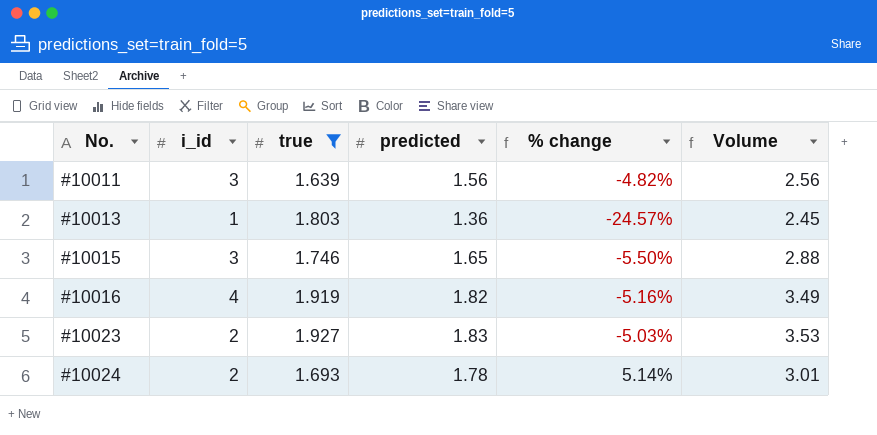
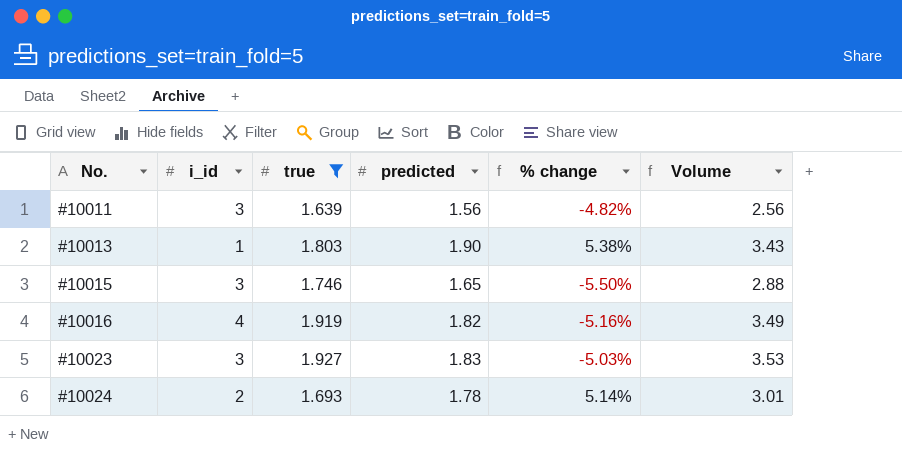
#10013 | predicted: 1.36 -> 1.90
#10013 | % change: -24.57% -> 5.38%
#10013 | Volume: 2.45 -> 3.43
#10023 | i_id: 2 -> 3

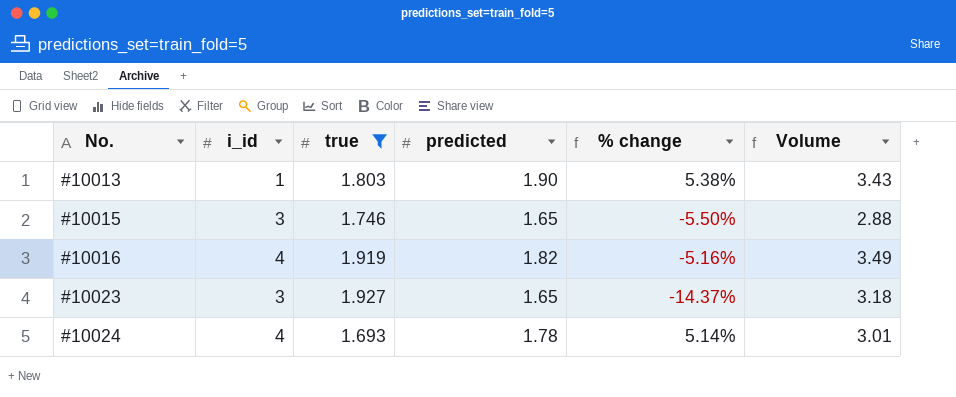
row #10011: 3 | 1.639 | 1.56 | -4.82% | 2.56 -> none
#10023 | predicted: 1.83 -> 1.65
#10023 | % change: -5.03% -> -14.37%
#10023 | Volume: 3.53 -> 3.18
#10024 | i_id: 2 -> 4

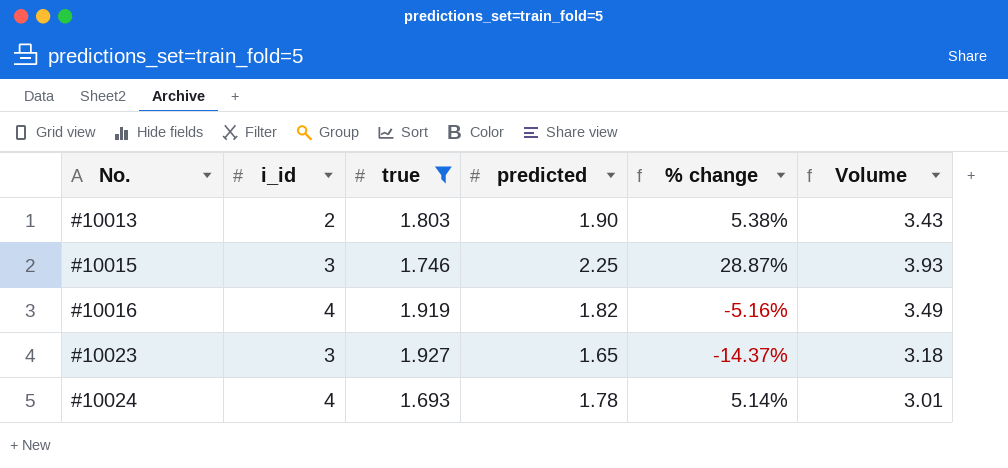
#10013 | i_id: 1 -> 2
#10015 | predicted: 1.65 -> 2.25
#10015 | % change: -5.50% -> 28.87%
#10015 | Volume: 2.88 -> 3.93

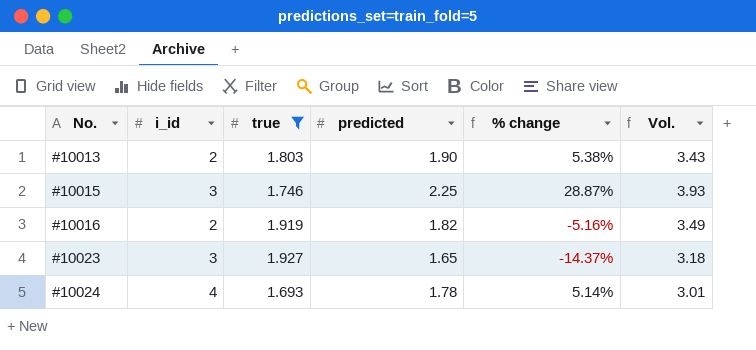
column name: Volume -> Vol.
#10016 | i_id: 4 -> 2

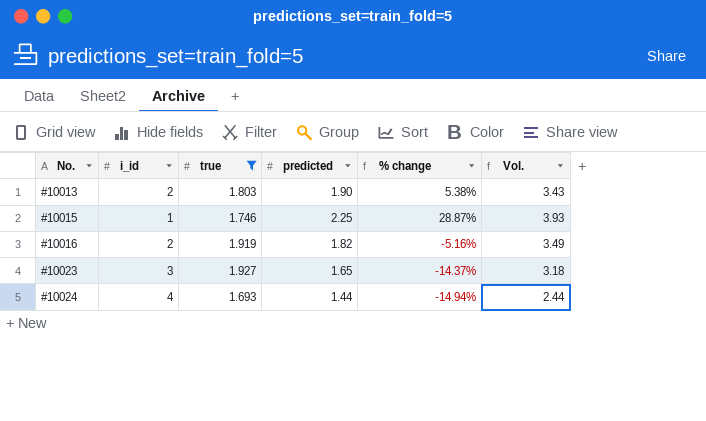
#10015 | i_id: 3 -> 1
#10024 | predicted: 1.78 -> 1.44
#10024 | % change: 5.14% -> -14.94%
#10024 | Vol.: 3.01 -> 2.44

